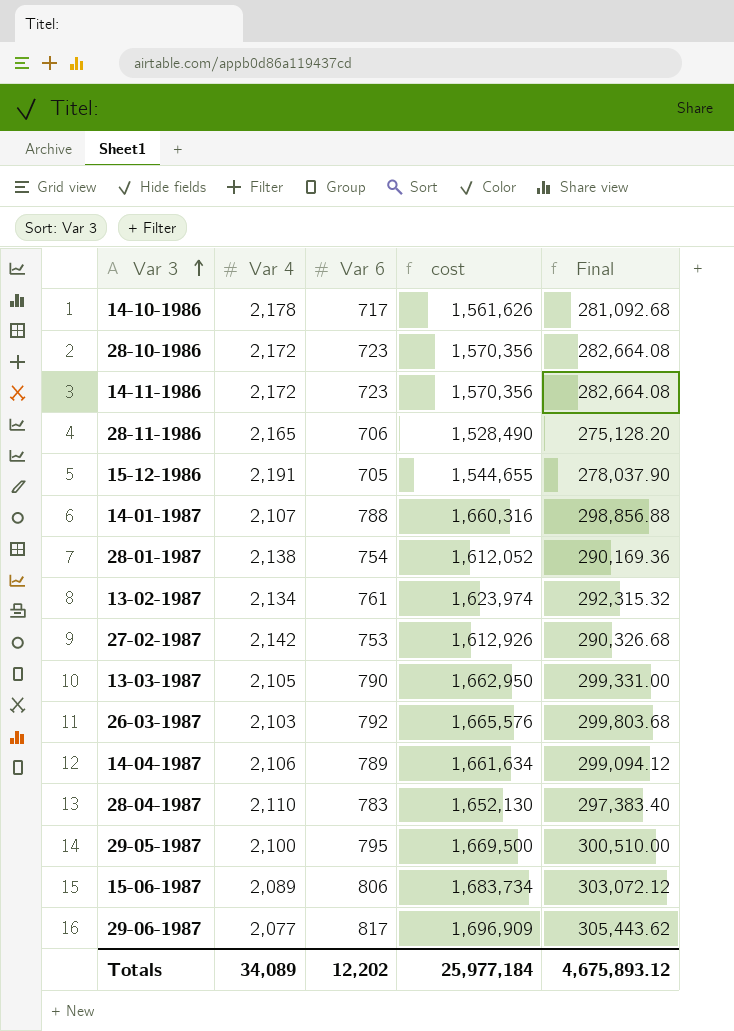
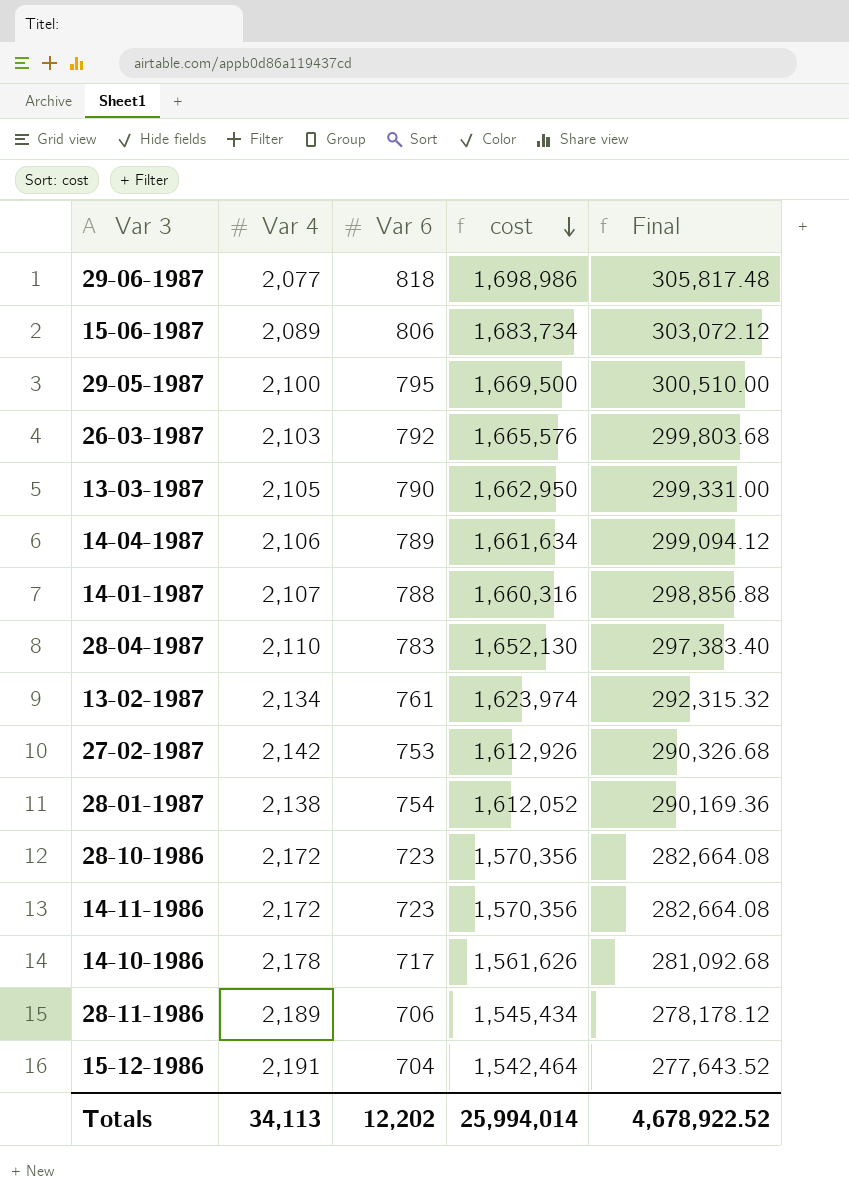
row order: Var 3 ascending -> cost descending
29-06-1987 | Var 6: 817 -> 818
29-06-1987 | cost: 1,696,909 -> 1,698,986
29-06-1987 | Final: 305,443.62 -> 305,817.48
28-11-1986 | Var 4: 2,165 -> 2,189
28-11-1986 | cost: 1,528,490 -> 1,545,434
28-11-1986 | Final: 275,128.20 -> 278,178.12
15-12-1986 | Var 6: 705 -> 704
15-12-1986 | cost: 1,544,655 -> 1,542,464
15-12-1986 | Final: 278,037.90 -> 277,643.52
Totals | Var 4: 34,089 -> 34,113
Totals | cost: 25,977,184 -> 25,994,014
Totals | Final: 4,675,893.12 -> 4,678,922.52

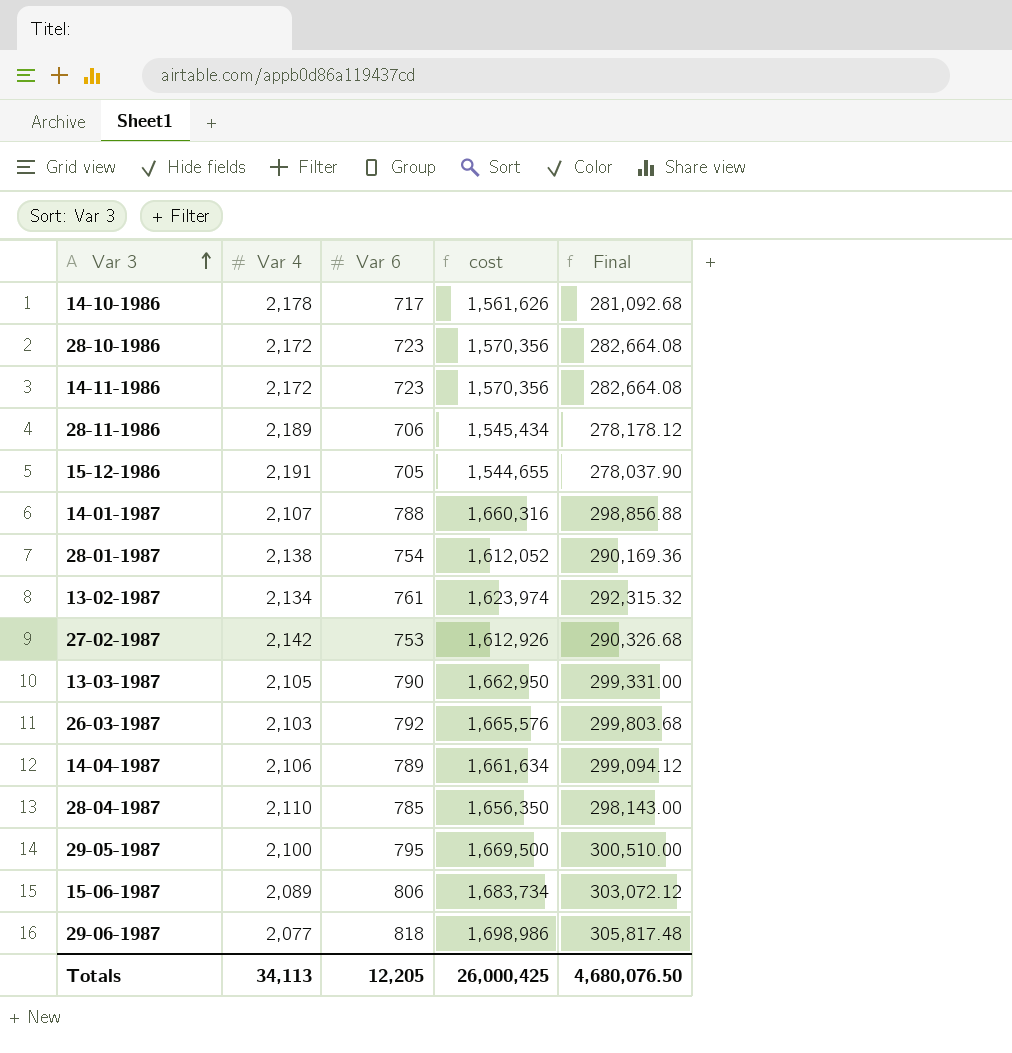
row order: cost descending -> Var 3 ascending
15-12-1986 | Var 6: 704 -> 705
15-12-1986 | cost: 1,542,464 -> 1,544,655
15-12-1986 | Final: 277,643.52 -> 278,037.90
28-04-1987 | Var 6: 783 -> 785
28-04-1987 | cost: 1,652,130 -> 1,656,350
28-04-1987 | Final: 297,383.40 -> 298,143.00
Totals | Var 6: 12,202 -> 12,205
Totals | cost: 25,994,014 -> 26,000,425
Totals | Final: 4,678,922.52 -> 4,680,076.50

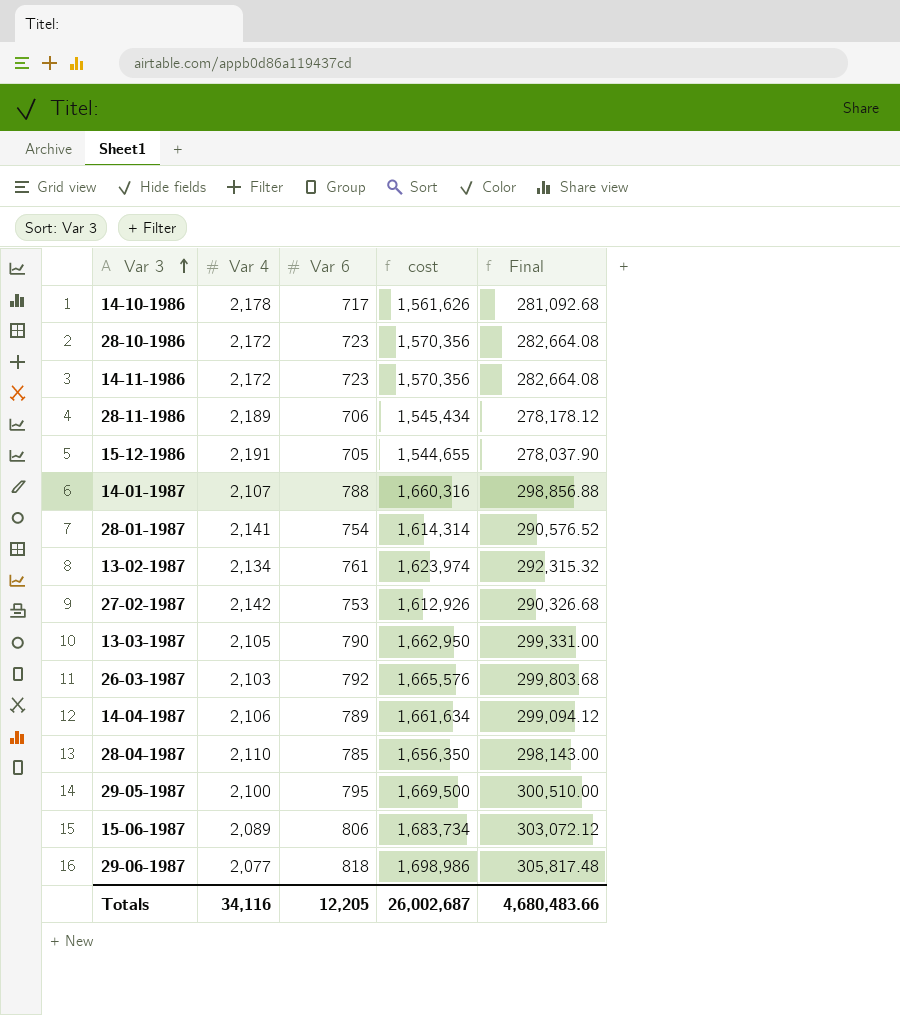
28-01-1987 | Var 4: 2,138 -> 2,141
28-01-1987 | cost: 1,612,052 -> 1,614,314
28-01-1987 | Final: 290,169.36 -> 290,576.52
Totals | Var 4: 34,113 -> 34,116
Totals | cost: 26,000,425 -> 26,002,687
Totals | Final: 4,680,076.50 -> 4,680,483.66

